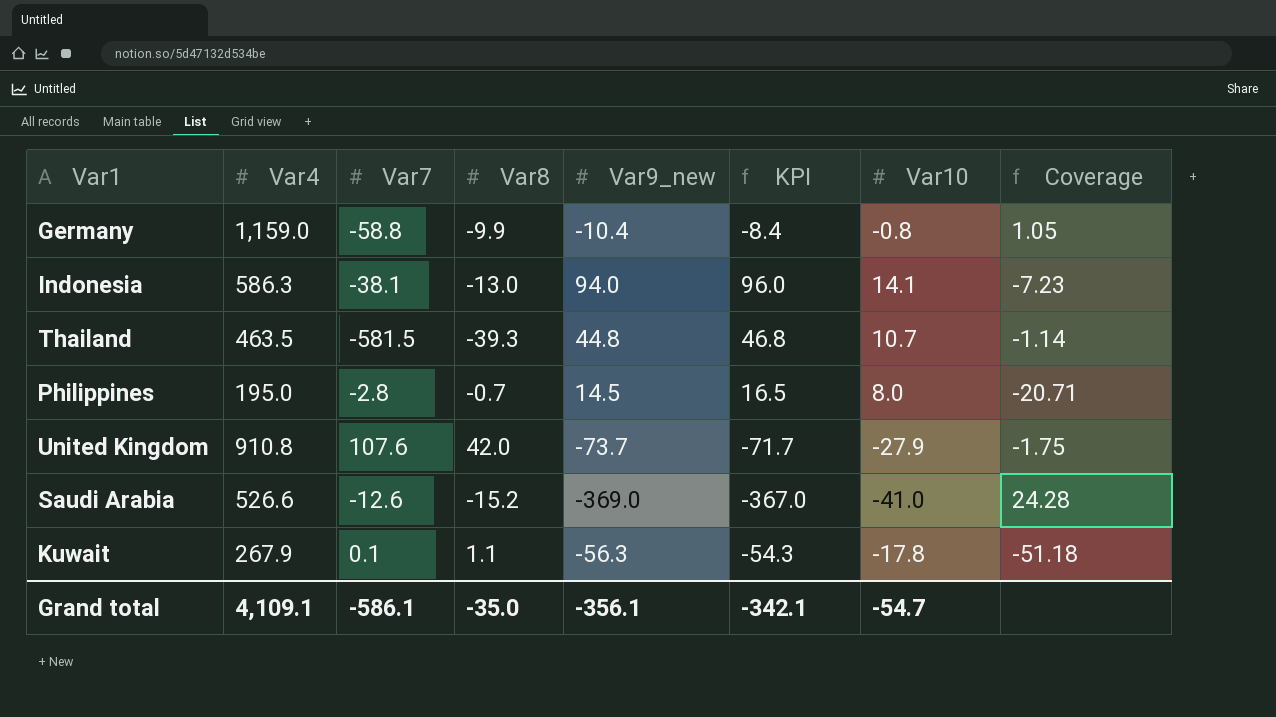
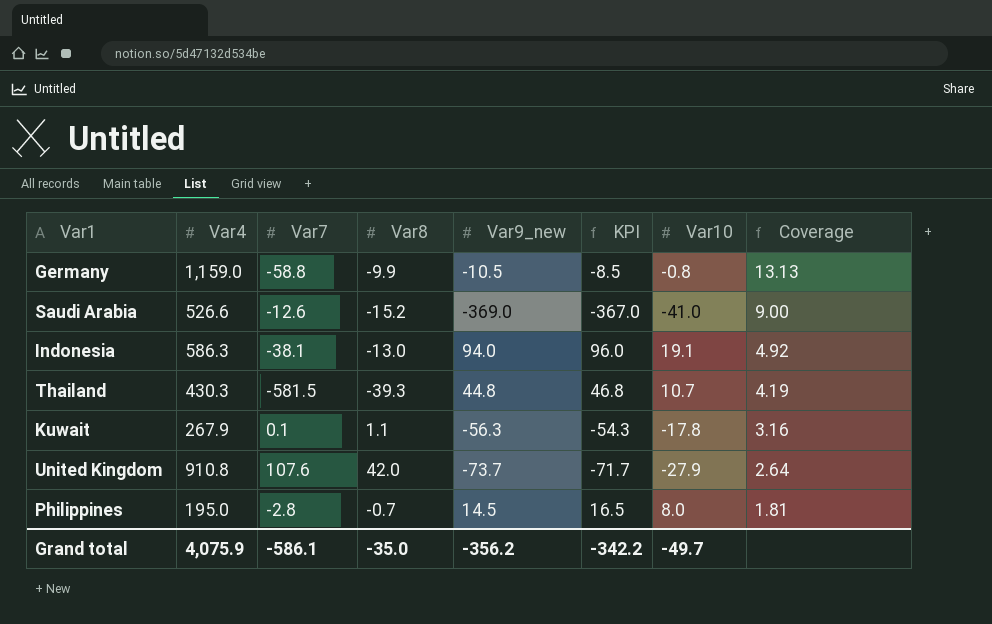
row order: none -> Coverage descending
column Coverage | formula: [Var9_new] / [Var8] -> [Var9_new] / [Var10]
Germany | Var9_new: -10.4 -> -10.5
Germany | KPI: -8.4 -> -8.5
Indonesia | Var10: 14.1 -> 19.1
Thailand | Var4: 463.5 -> 430.3
Grand total | Var4: 4,109.1 -> 4,075.9
Grand total | Var9_new: -356.1 -> -356.2
Grand total | KPI: -342.1 -> -342.2
Grand total | Var10: -54.7 -> -49.7

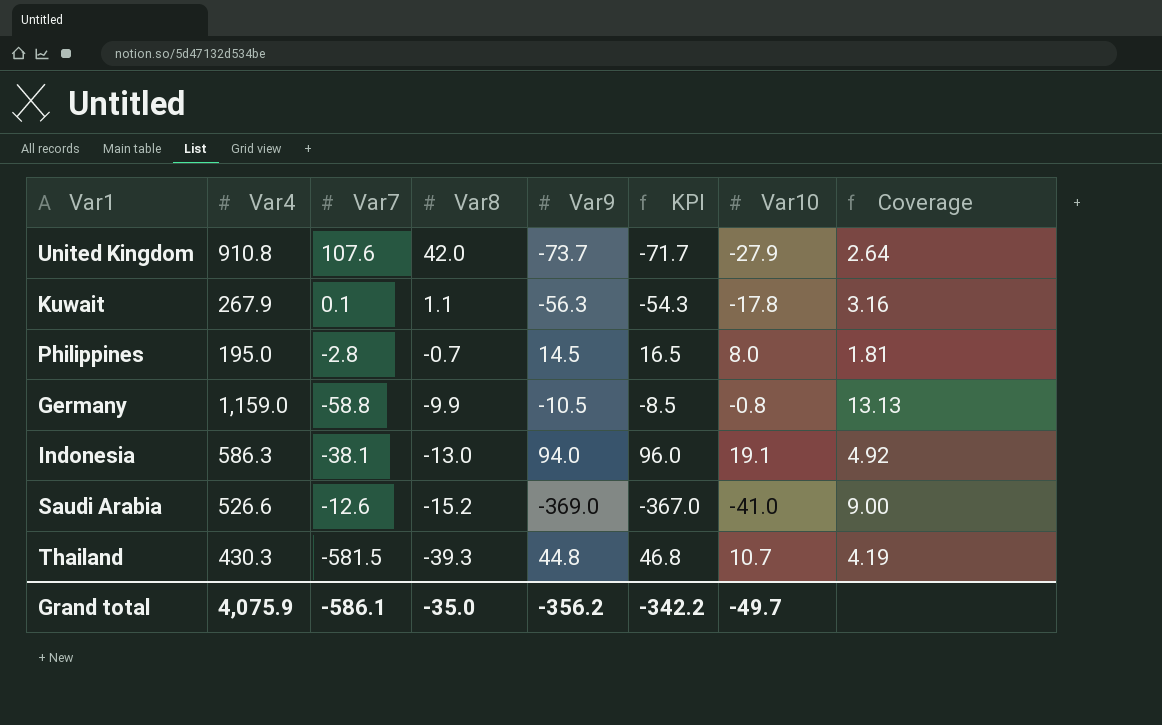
row order: Coverage descending -> Var8 descending
column name: Var9_new -> Var9

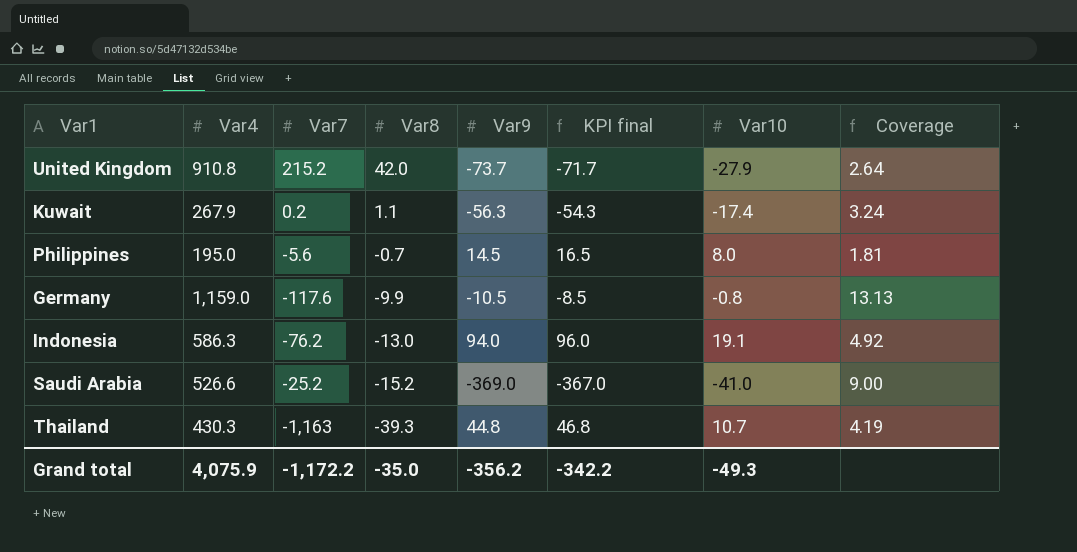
column name: KPI -> KPI final
United Kingdom | Var7: 107.6 -> 215.2
Kuwait | Var7: 0.1 -> 0.2
Kuwait | Var10: -17.8 -> -17.4
Kuwait | Coverage: 3.16 -> 3.24
Philippines | Var7: -2.8 -> -5.6
Germany | Var7: -58.8 -> -117.6
Indonesia | Var7: -38.1 -> -76.2
Saudi Arabia | Var7: -12.6 -> -25.2
Thailand | Var7: -581.5 -> -1,163
Grand total | Var7: -586.1 -> -1,172.2
Grand total | Var10: -49.7 -> -49.3

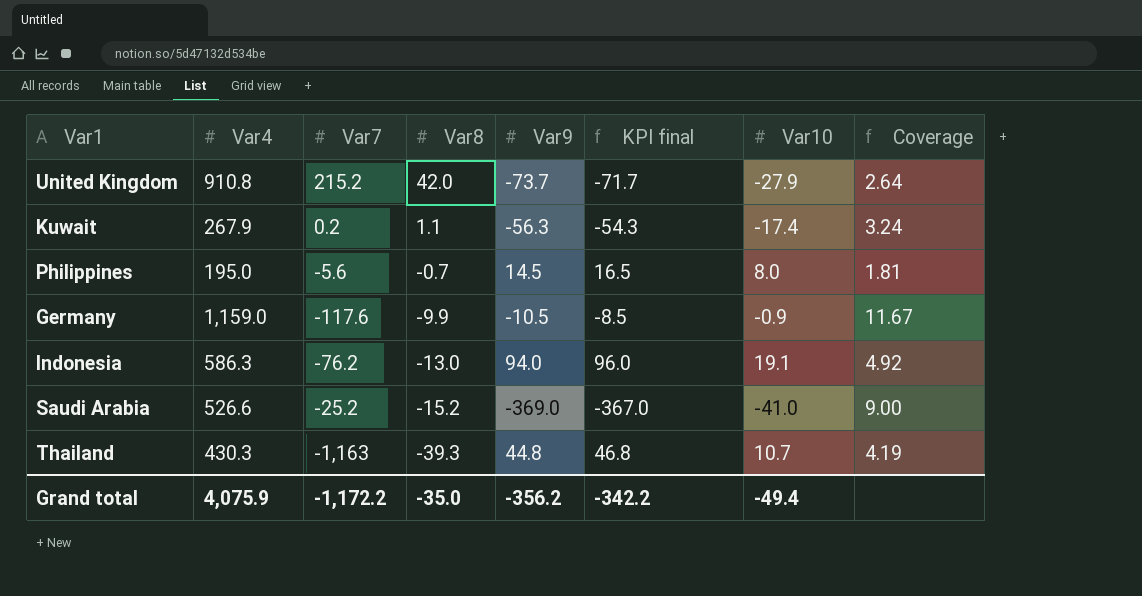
Germany | Var10: -0.8 -> -0.9
Germany | Coverage: 13.13 -> 11.67
Grand total | Var10: -49.3 -> -49.4

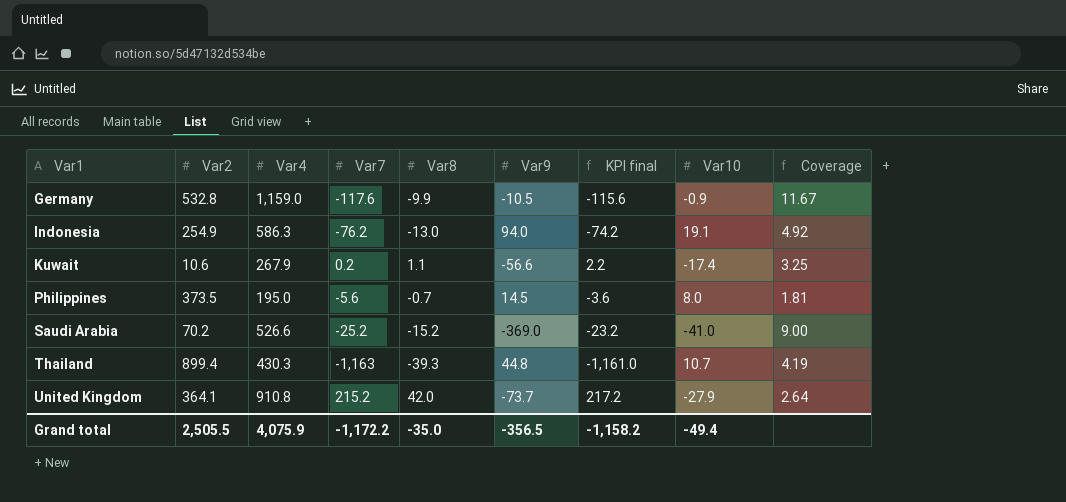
row order: Var8 descending -> Var1 ascending
column Var2 | position: none -> 2
column KPI final | formula: [Var9] + 2 -> [Var7] + 2
Kuwait | Var9: -56.3 -> -56.6
Kuwait | Coverage: 3.24 -> 3.25
Grand total | Var9: -356.2 -> -356.5
Grand total | KPI final: -342.2 -> -1,158.2

